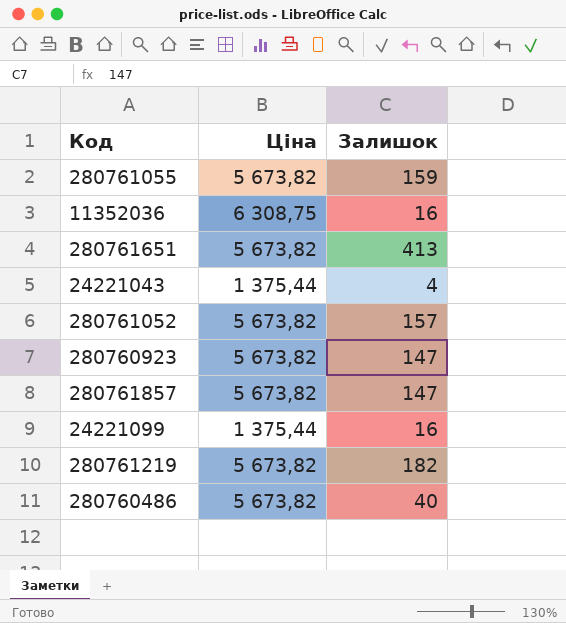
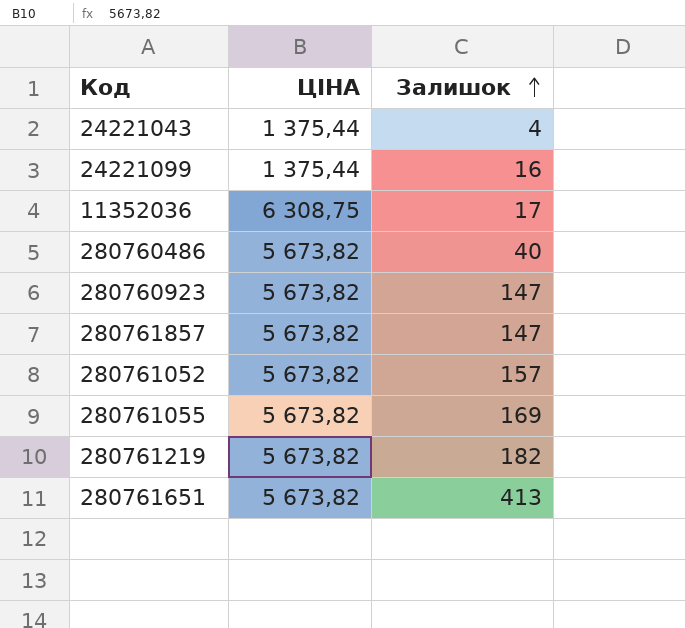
row order: none -> Залишок ascending
column name: Ціна -> ЦІНА
11352036 | Залишок: 16 -> 17
280761055 | Залишок: 159 -> 169

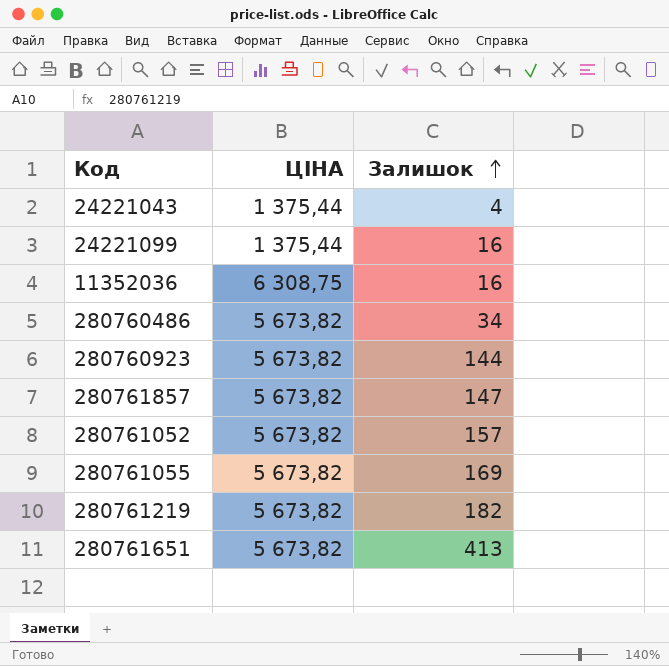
11352036 | Залишок: 17 -> 16
280760486 | Залишок: 40 -> 34
280760923 | Залишок: 147 -> 144

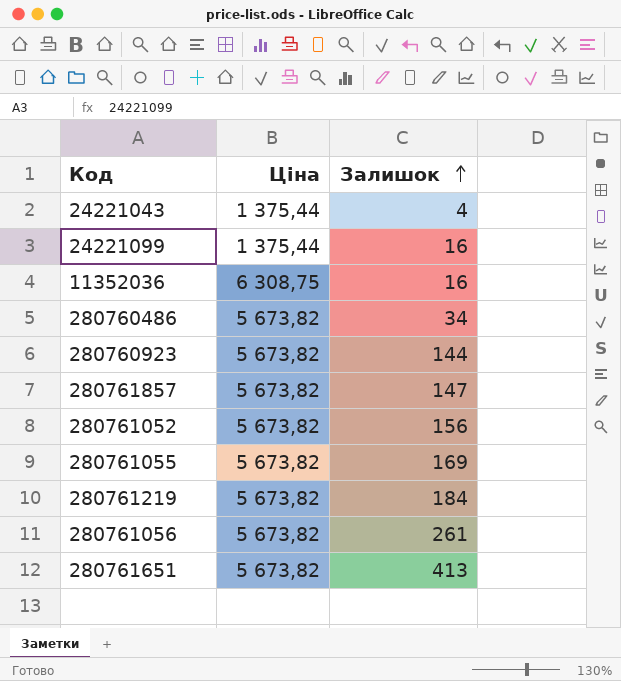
column name: ЦІНА -> Ціна
280761052 | Залишок: 157 -> 156
280761219 | Залишок: 182 -> 184
row 280761056: none -> 5 673,82 | 261

